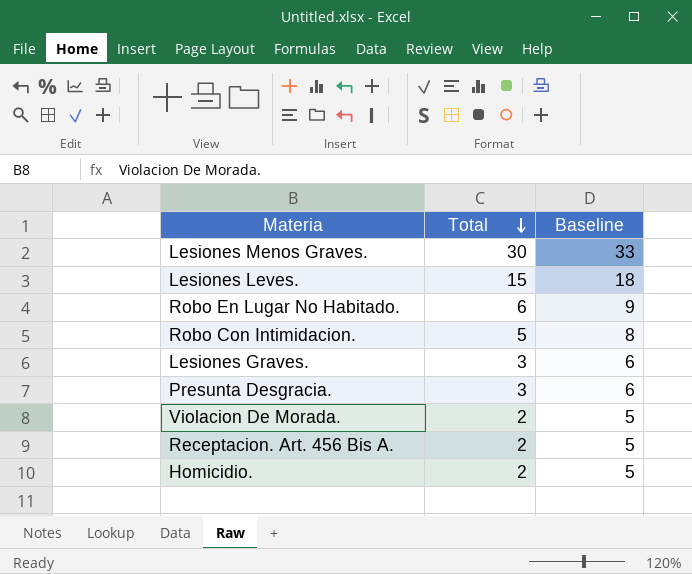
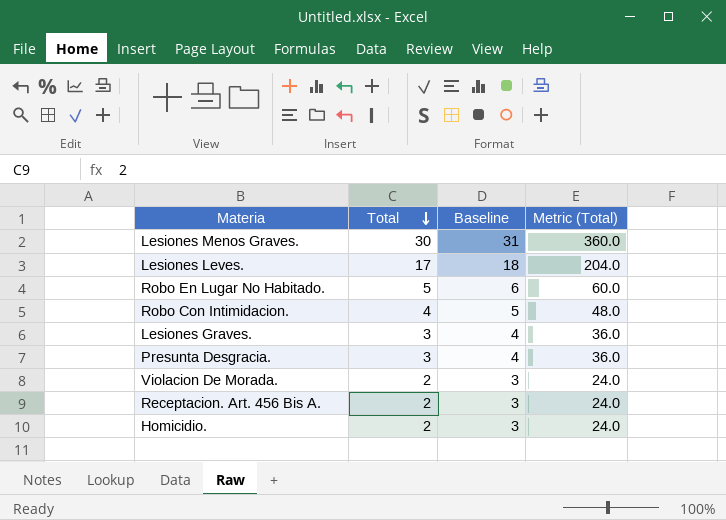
column Baseline | formula: [Total] + 3 -> [Total] + 1
column Metric (Total) | formula: none -> [Total] * 12
Lesiones Leves. | Total: 15 -> 17
Robo En Lugar No Habitado. | Total: 6 -> 5
Robo Con Intimidacion. | Total: 5 -> 4

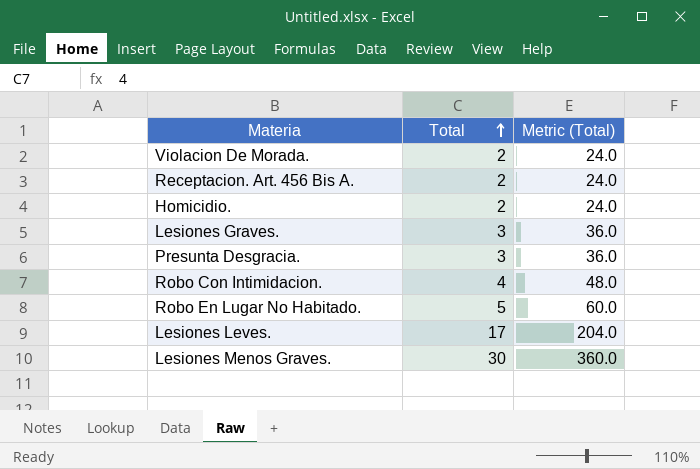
row order: Total descending -> Total ascending
column Baseline | formula: [Total] + 1 -> none

